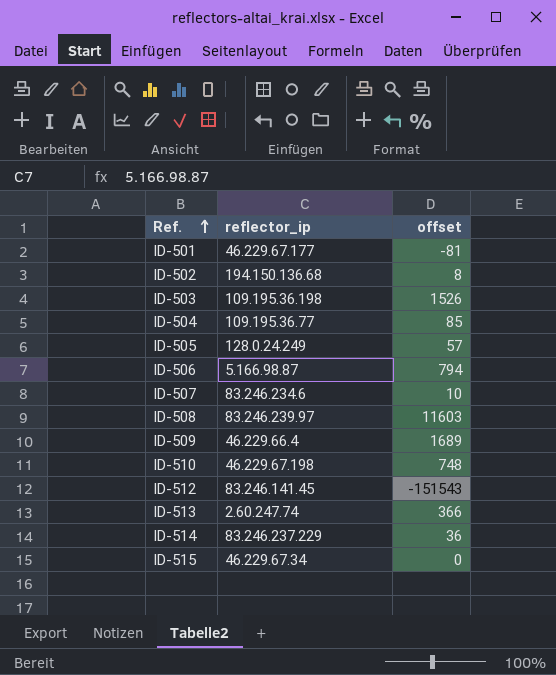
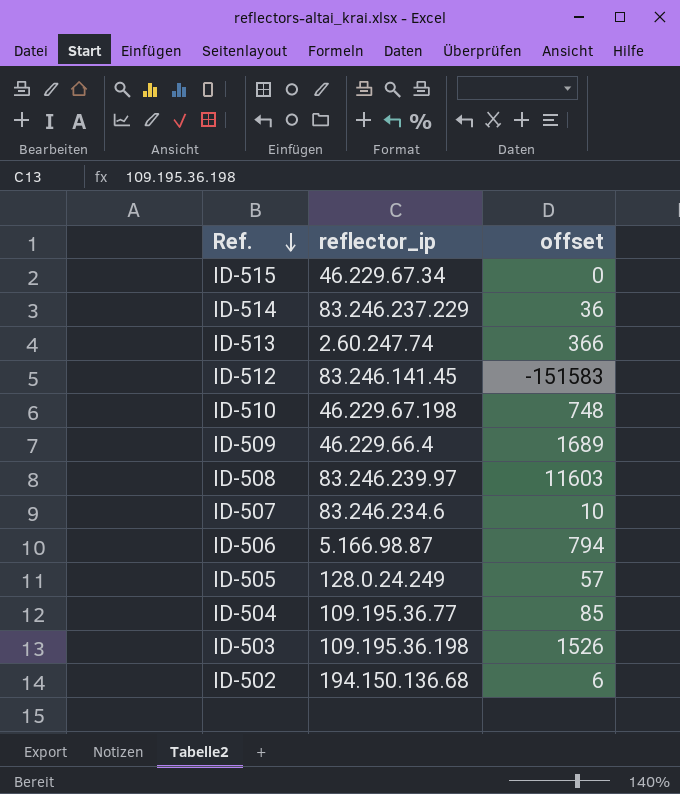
row order: Ref. ascending -> Ref. descending
row ID-501: 46.229.67.177 | -81 -> none
ID-512 | offset: -151543 -> -151583
ID-502 | offset: 8 -> 6

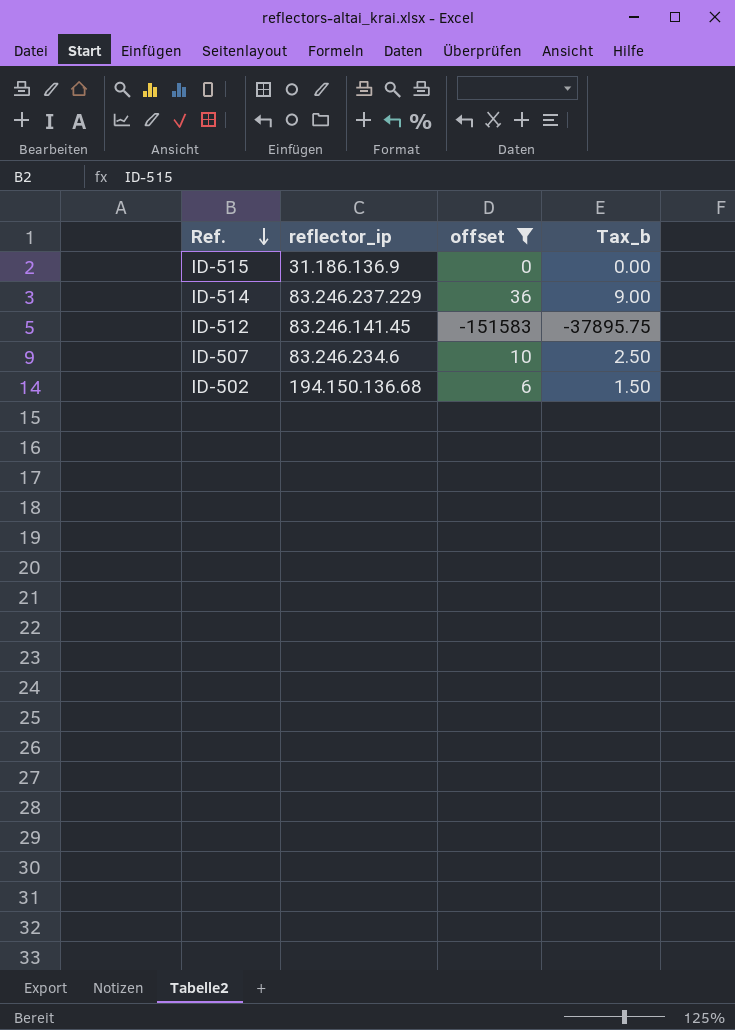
filter: none -> offset <= 36
column Tax_b | formula: none -> [offset] * 0.25
ID-515 | reflector_ip: 46.229.67.34 -> 31.186.136.9

